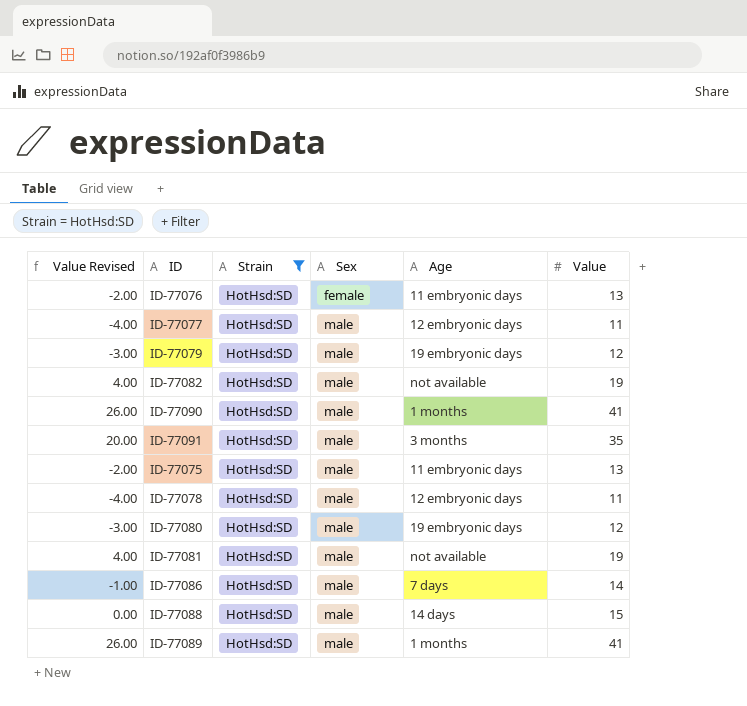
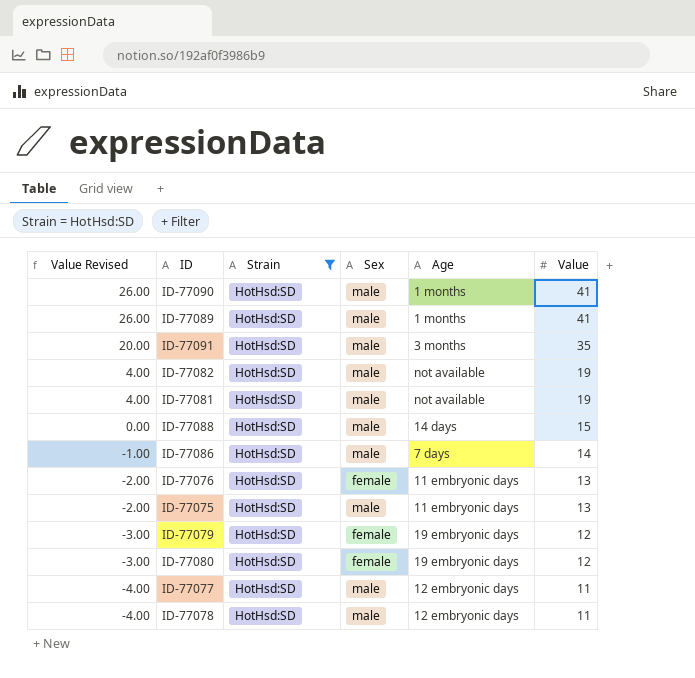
row order: Sex ascending -> Value Revised descending
ID-77079 | Sex: male -> female
ID-77080 | Sex: male -> female

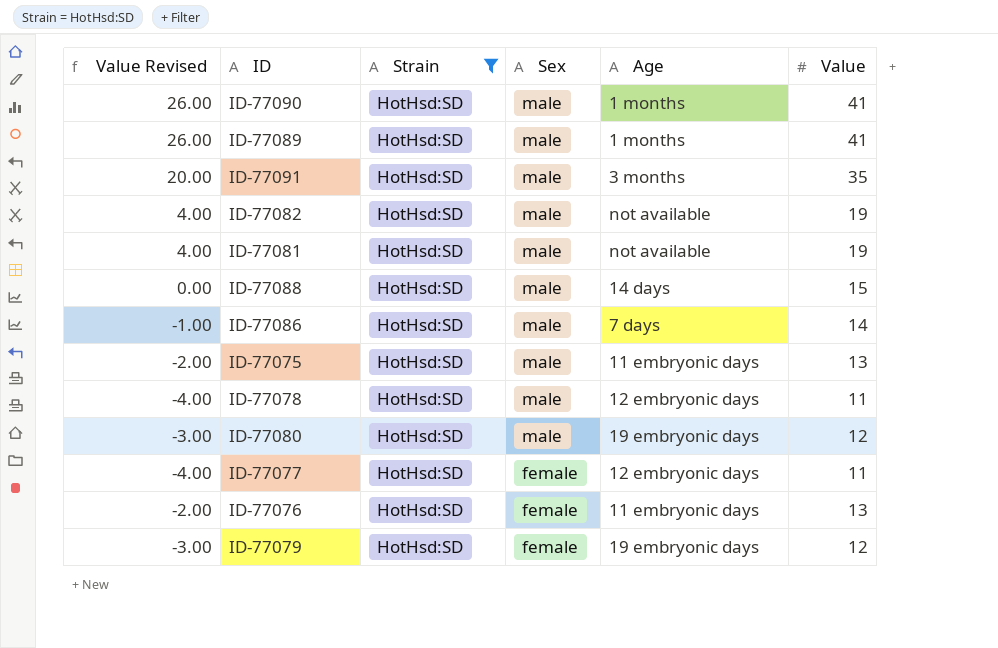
row order: Value Revised descending -> Sex descending
ID-77080 | Sex: female -> male
ID-77077 | Sex: male -> female

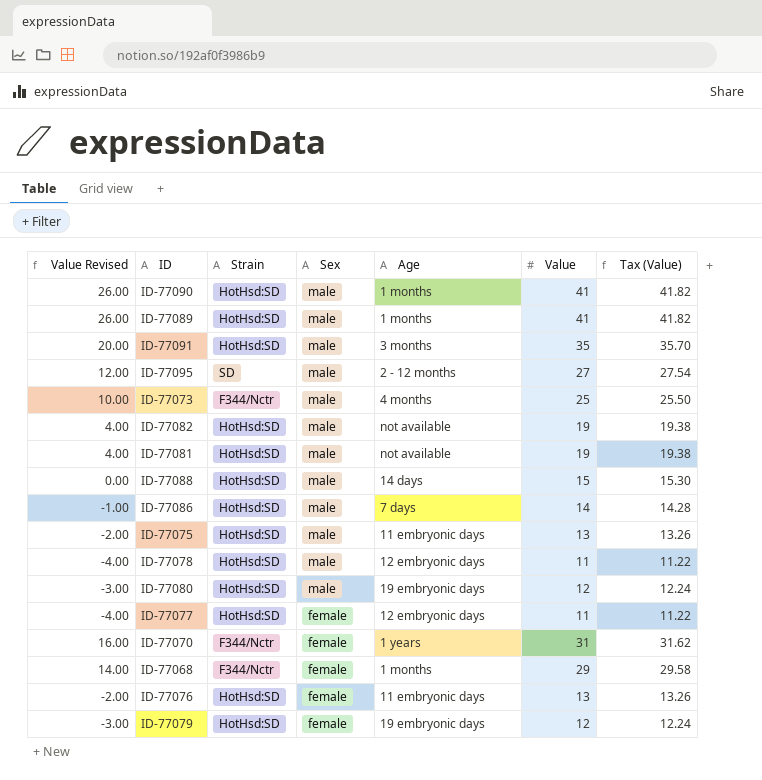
filter: Strain = HotHsd:SD -> none
column Tax (Value) | formula: none -> [Value] * 1.02

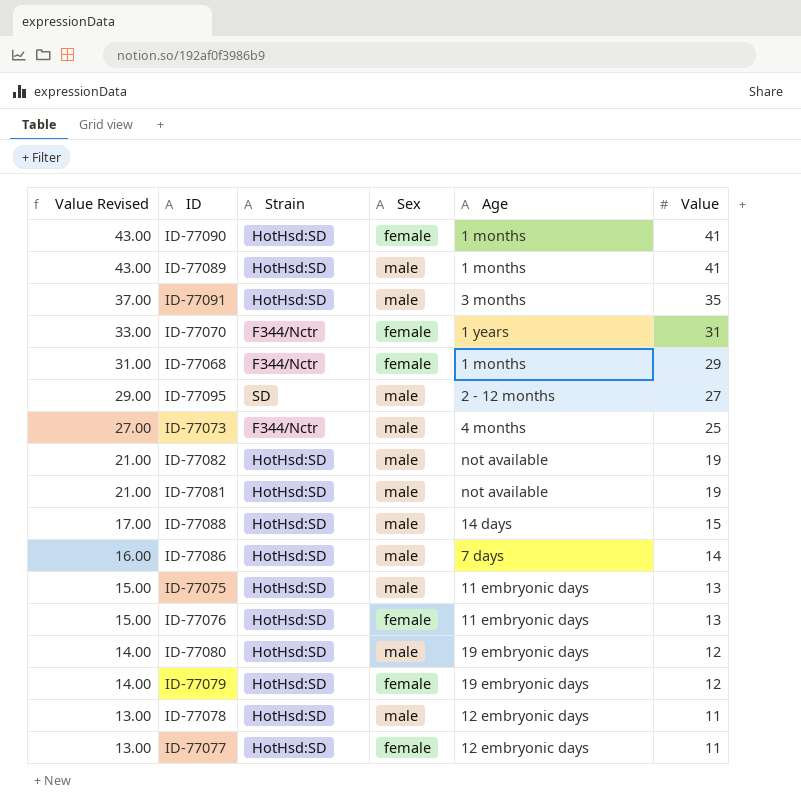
row order: Sex descending -> Value Revised descending
column Tax (Value) | formula: [Value] * 1.02 -> none
column Value Revised | formula: [Value] - 15 -> [Value] + 2
ID-77090 | Sex: male -> female

